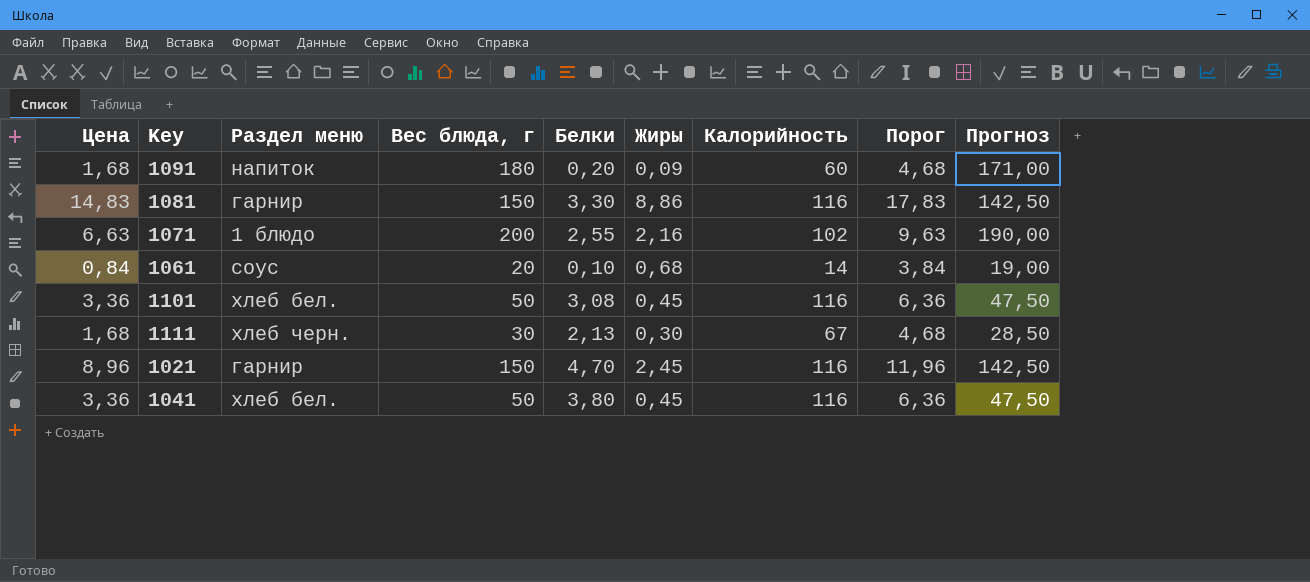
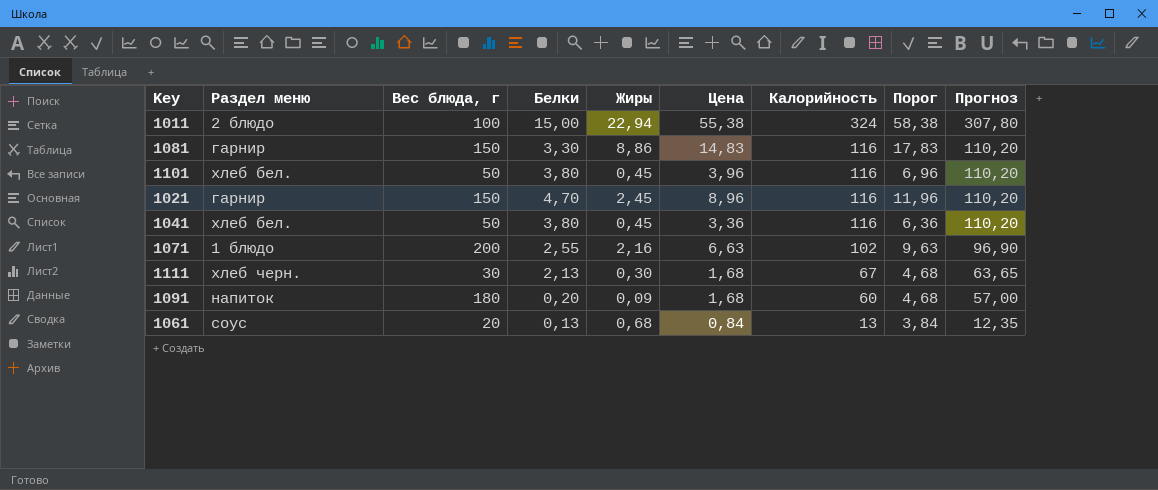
row order: none -> Калорийность descending
column Цена | position: 1 -> 6
column Прогноз | formula: [Вес блюда, г] * 0,95 -> [Калорийность] * 0,95
row 1011: none -> 2 блюдо | 100 | 15,00 | 22,94 | 55,38 | 324 | 58,38 | 307,80
1101 | Белки: 3,08 -> 3,80
1101 | Цена: 3,36 -> 3,96
1101 | Порог: 6,36 -> 6,96
1061 | Белки: 0,10 -> 0,13
1061 | Калорийность: 14 -> 13

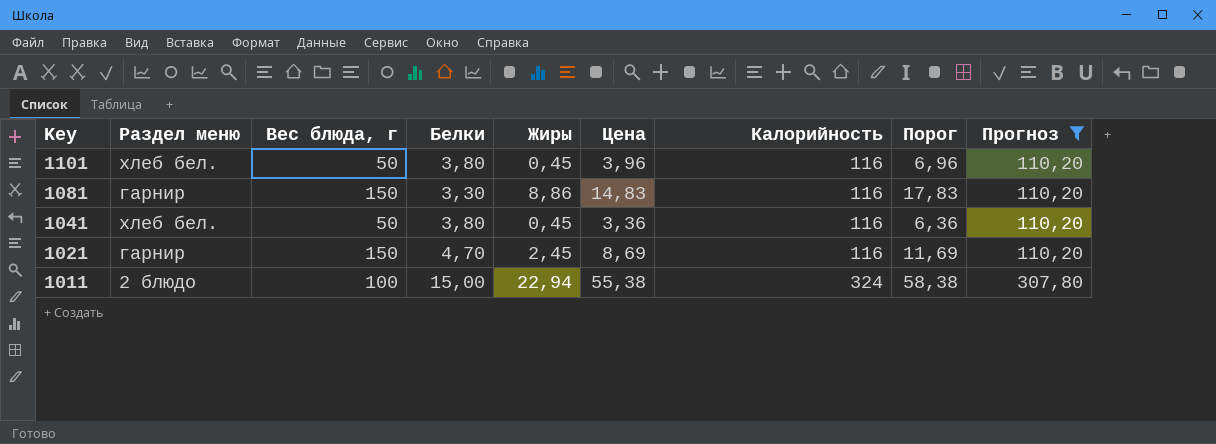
filter: none -> Прогноз >= 110,20
row order: Калорийность descending -> Key descending
1021 | Цена: 8,96 -> 8,69
1021 | Порог: 11,96 -> 11,69

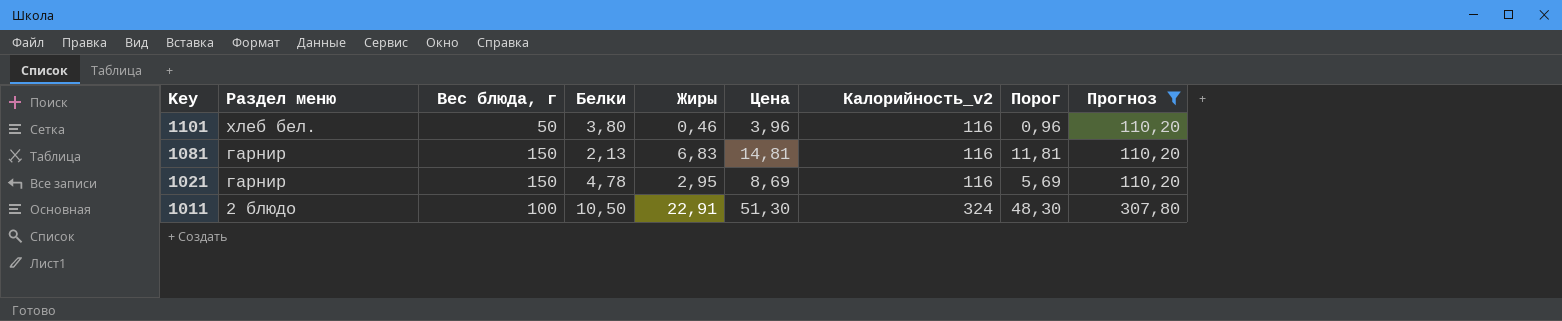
column name: Калорийность -> Калорийность_v2
column Порог | formula: [Цена] + 3 -> [Цена] - 3
row 1041: хлеб бел. | 50 | 3,80 | 0,45 | 3,36 | 116 | 6,36 | 110,20 -> none
1101 | Жиры: 0,45 -> 0,46
1081 | Белки: 3,30 -> 2,13
1081 | Жиры: 8,86 -> 6,83
1081 | Цена: 14,83 -> 14,81
1021 | Белки: 4,70 -> 4,78
1021 | Жиры: 2,45 -> 2,95
1011 | Белки: 15,00 -> 10,50
1011 | Жиры: 22,94 -> 22,91
1011 | Цена: 55,38 -> 51,30

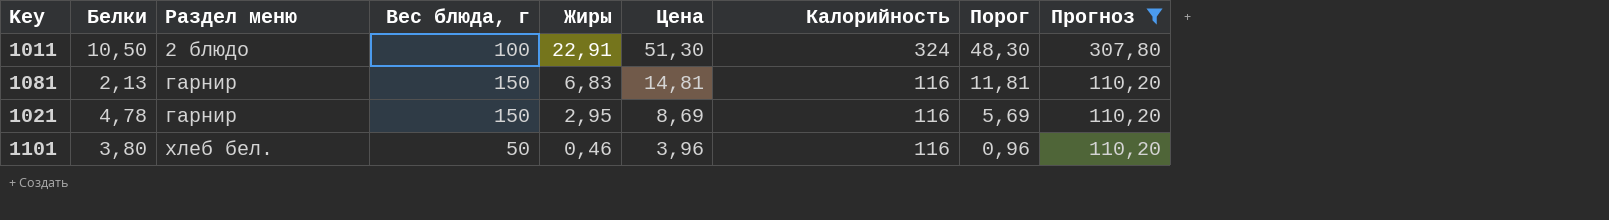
row order: Key descending -> Раздел меню ascending
column Белки | position: 4 -> 2
column name: Калорийность_v2 -> Калорийность

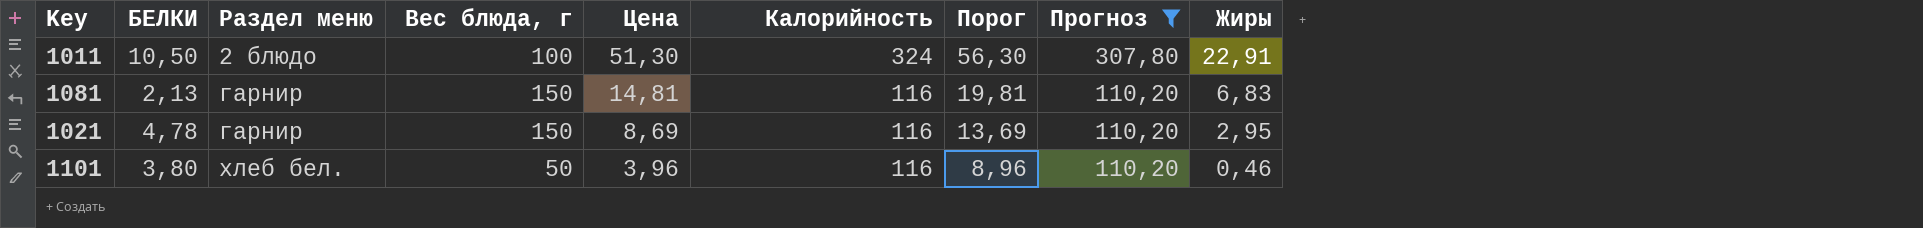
column name: Белки -> БЕЛКИ
column Порог | formula: [Цена] - 3 -> [Цена] + 5
column Жиры | position: 5 -> 9

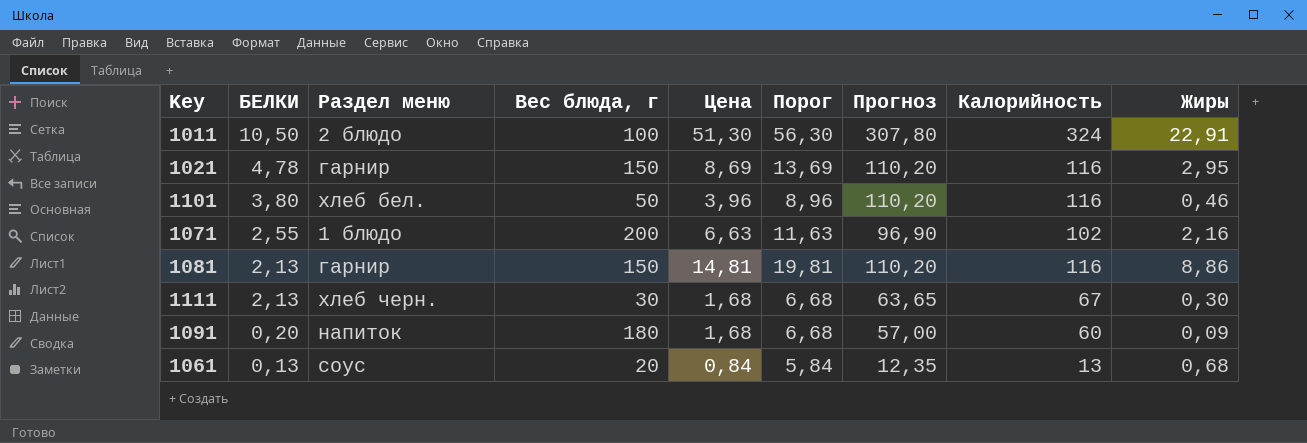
filter: Прогноз >= 110,20 -> none
row order: Раздел меню ascending -> БЕЛКИ descending
column Калорийность | position: 6 -> 8
1081 | Жиры: 6,83 -> 8,86

